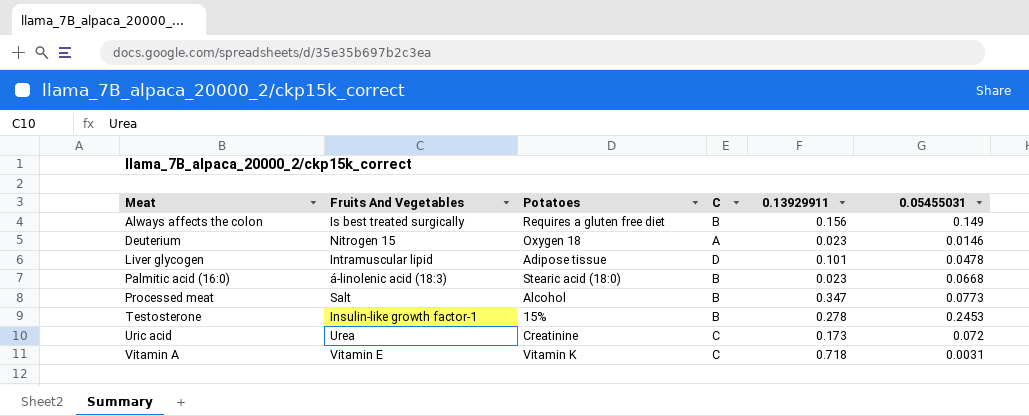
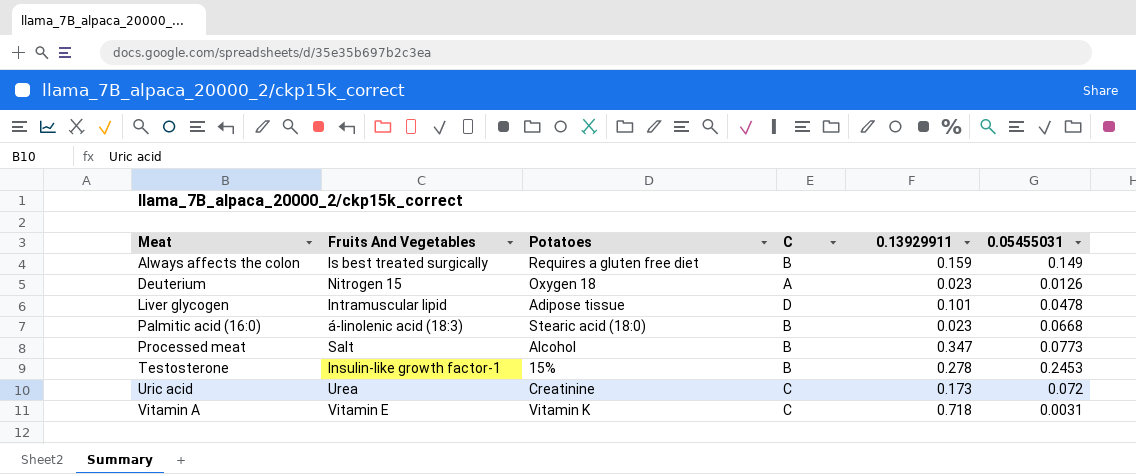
Always affects the colon | 0.13929911: 0.156 -> 0.159
Deuterium | 0.05455031: 0.0146 -> 0.0126

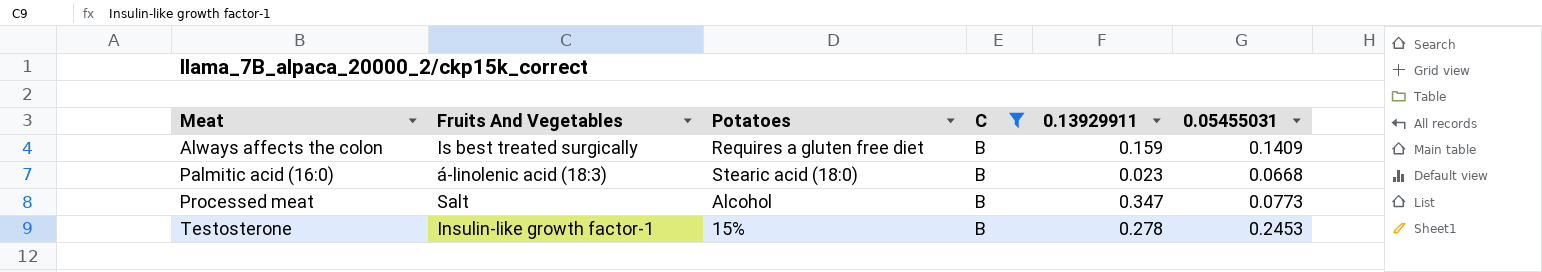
filter: none -> C = B
Always affects the colon | 0.05455031: 0.149 -> 0.1409

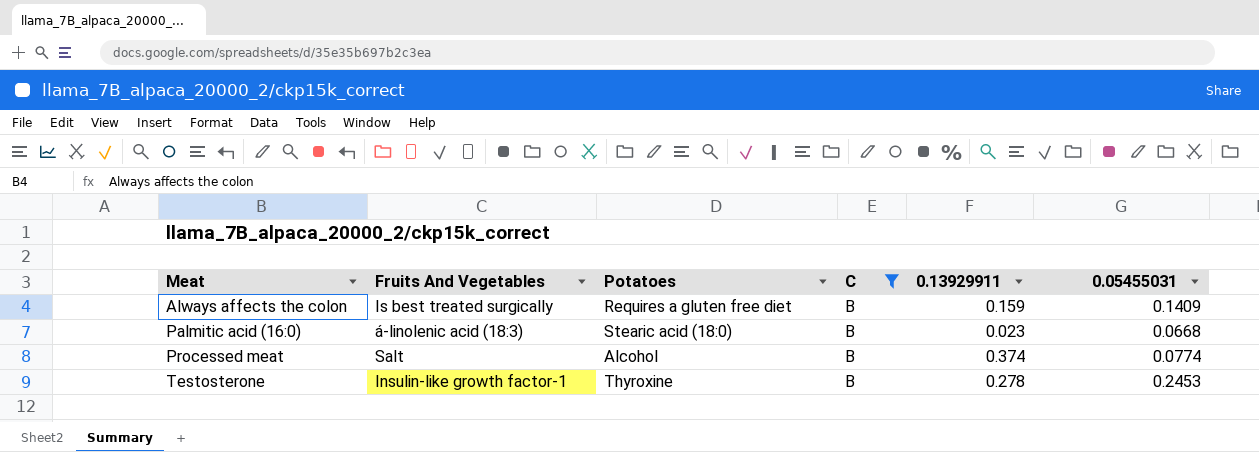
Processed meat | 0.13929911: 0.347 -> 0.374
Processed meat | 0.05455031: 0.0773 -> 0.0774
Testosterone | Potatoes: 15% -> Thyroxine

